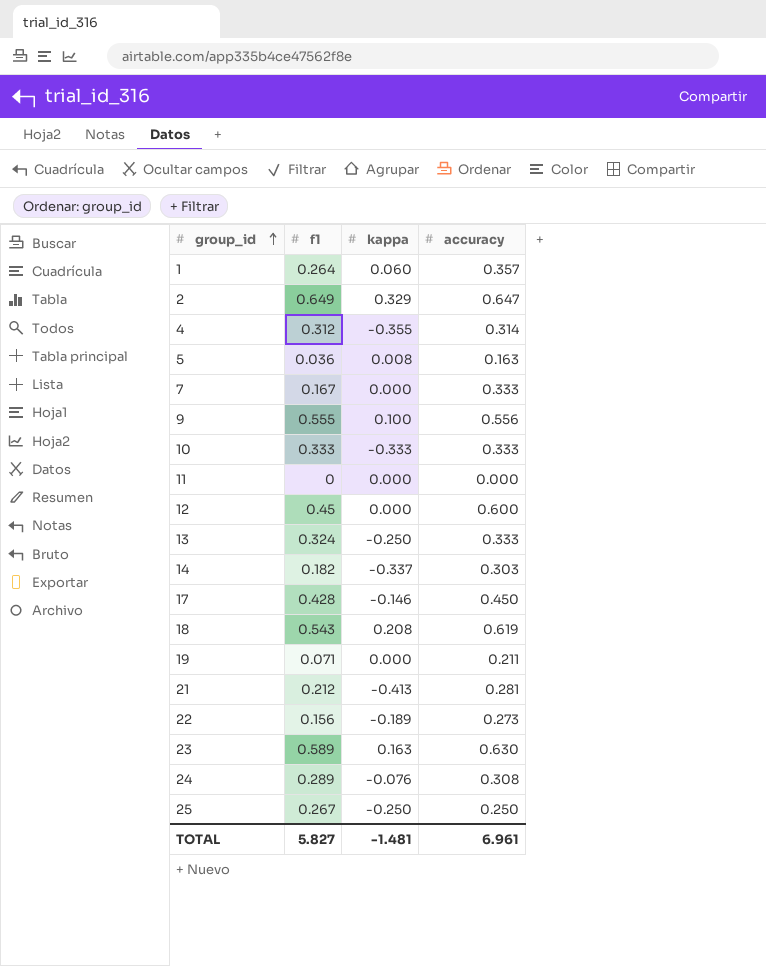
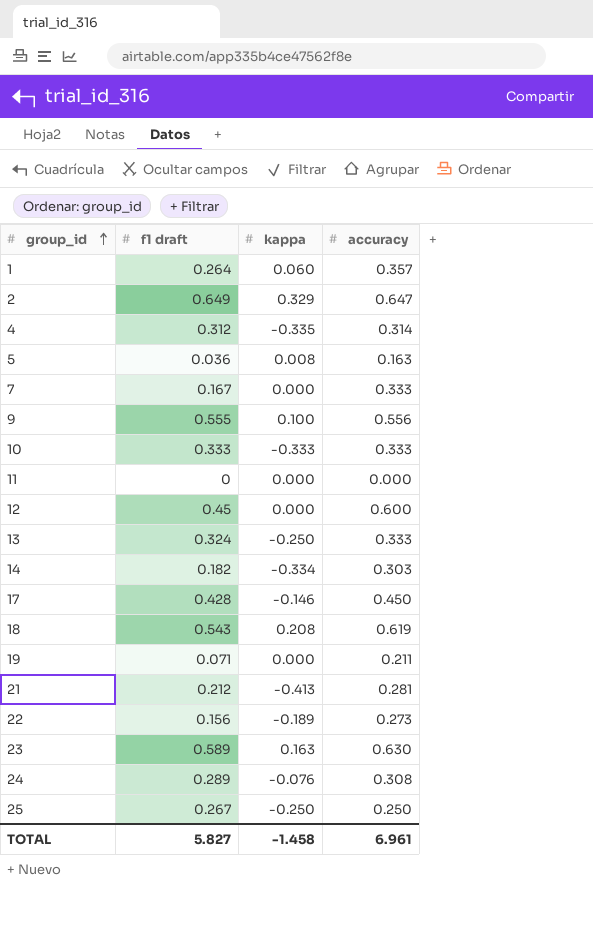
column name: f1 -> f1 draft
4 | kappa: -0.355 -> -0.335
14 | kappa: -0.337 -> -0.334
TOTAL | kappa: -1.481 -> -1.458

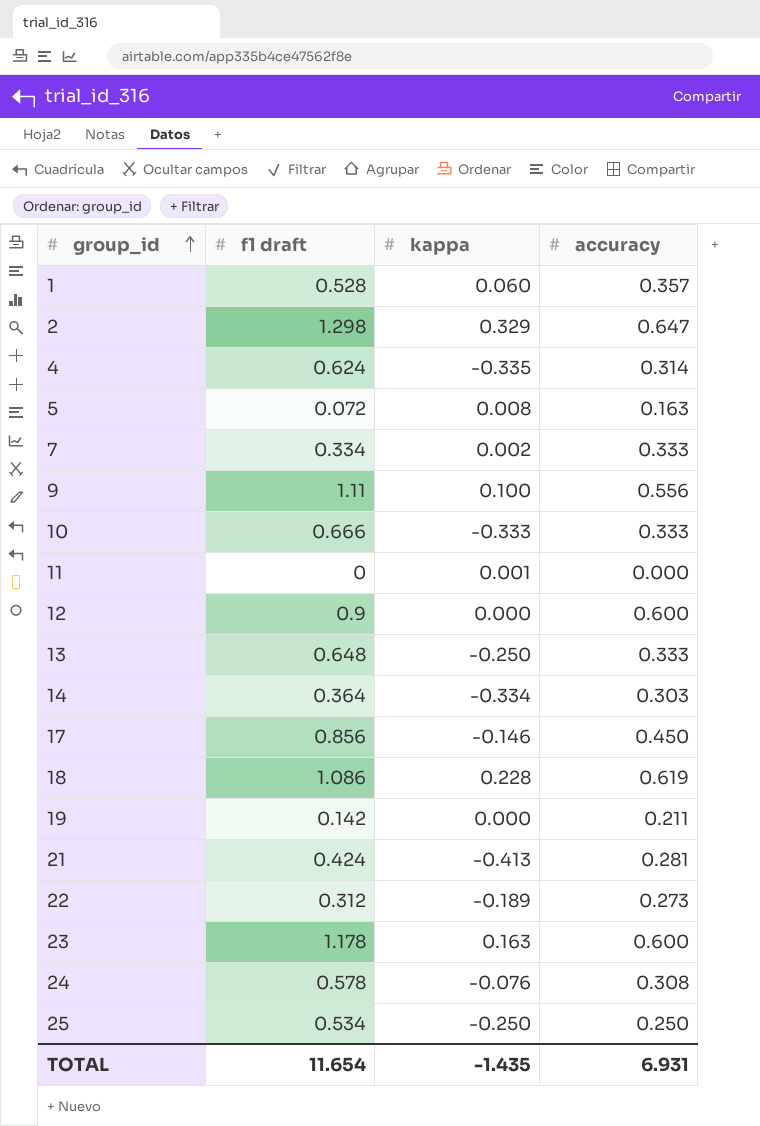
1 | f1 draft: 0.264 -> 0.528
2 | f1 draft: 0.649 -> 1.298
4 | f1 draft: 0.312 -> 0.624
5 | f1 draft: 0.036 -> 0.072
7 | f1 draft: 0.167 -> 0.334
7 | kappa: 0.000 -> 0.002
9 | f1 draft: 0.555 -> 1.11
10 | f1 draft: 0.333 -> 0.666
11 | kappa: 0.000 -> 0.001
12 | f1 draft: 0.45 -> 0.9
13 | f1 draft: 0.324 -> 0.648
14 | f1 draft: 0.182 -> 0.364
17 | f1 draft: 0.428 -> 0.856
18 | f1 draft: 0.543 -> 1.086
18 | kappa: 0.208 -> 0.228
19 | f1 draft: 0.071 -> 0.142
21 | f1 draft: 0.212 -> 0.424
22 | f1 draft: 0.156 -> 0.312
23 | f1 draft: 0.589 -> 1.178
23 | accuracy: 0.630 -> 0.600
24 | f1 draft: 0.289 -> 0.578
25 | f1 draft: 0.267 -> 0.534
TOTAL | f1 draft: 5.827 -> 11.654
TOTAL | kappa: -1.458 -> -1.435
TOTAL | accuracy: 6.961 -> 6.931

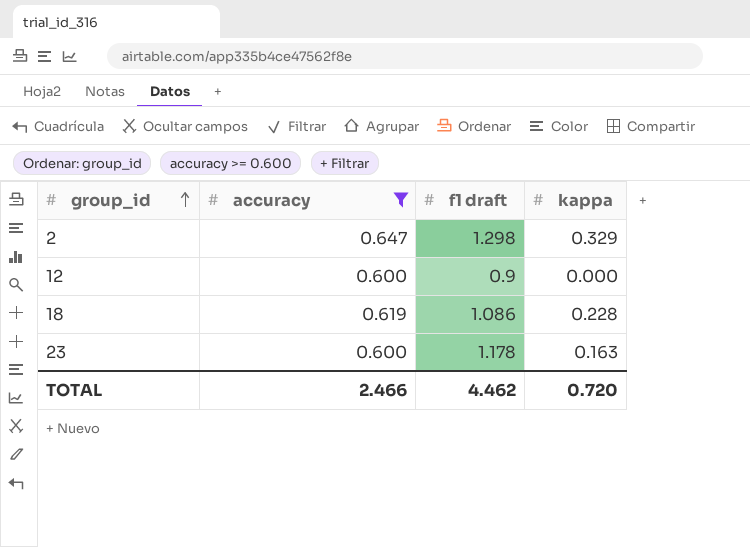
filter: none -> accuracy >= 0.600
column accuracy | position: 4 -> 2
TOTAL | accuracy: 6.931 -> 2.466
TOTAL | f1 draft: 11.654 -> 4.462
TOTAL | kappa: -1.435 -> 0.720

